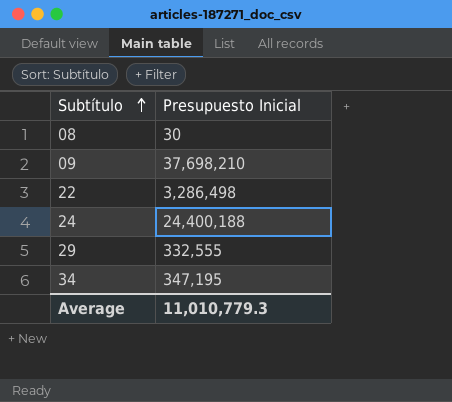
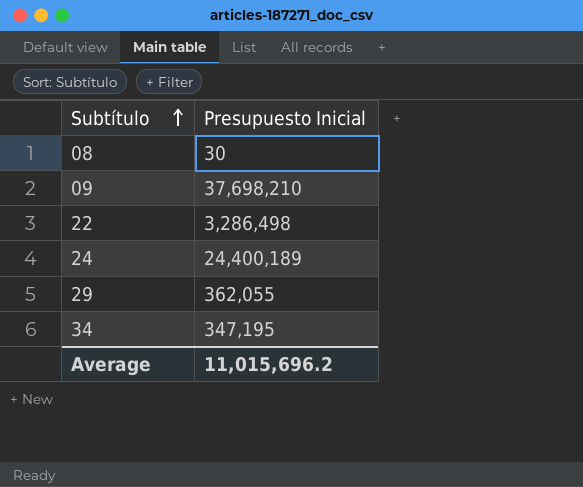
24 | Presupuesto Inicial: 24,400,188 -> 24,400,189
29 | Presupuesto Inicial: 332,555 -> 362,055
Average | Presupuesto Inicial: 11,010,779.3 -> 11,015,696.2

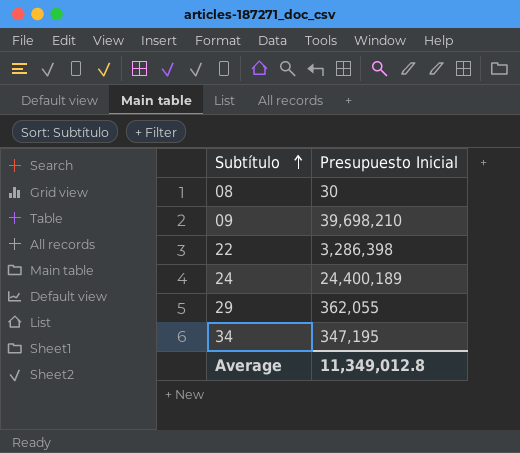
09 | Presupuesto Inicial: 37,698,210 -> 39,698,210
22 | Presupuesto Inicial: 3,286,498 -> 3,286,398
Average | Presupuesto Inicial: 11,015,696.2 -> 11,349,012.8

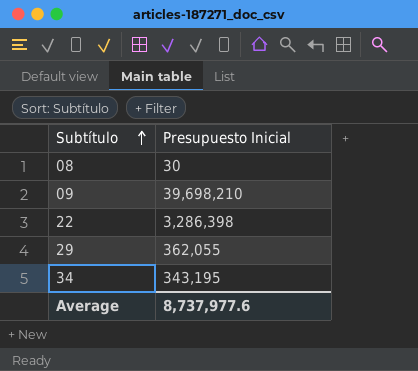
row 24: 24,400,189 -> none
34 | Presupuesto Inicial: 347,195 -> 343,195
Average | Presupuesto Inicial: 11,349,012.8 -> 8,737,977.6

